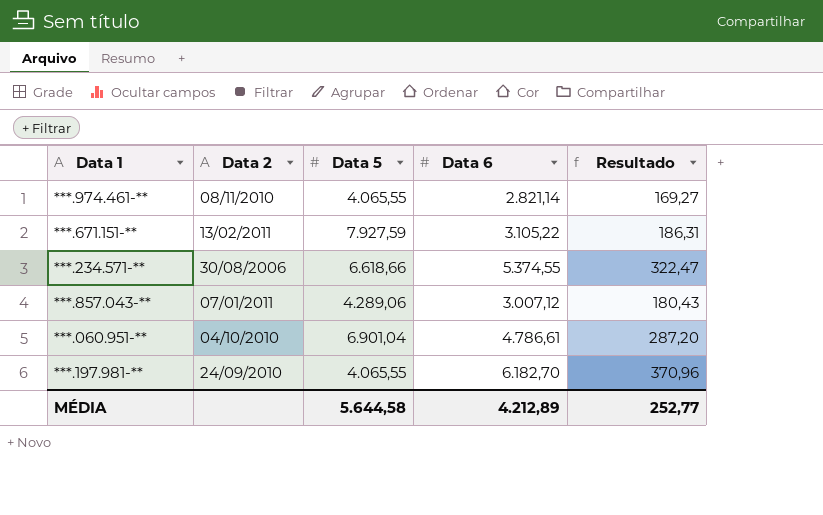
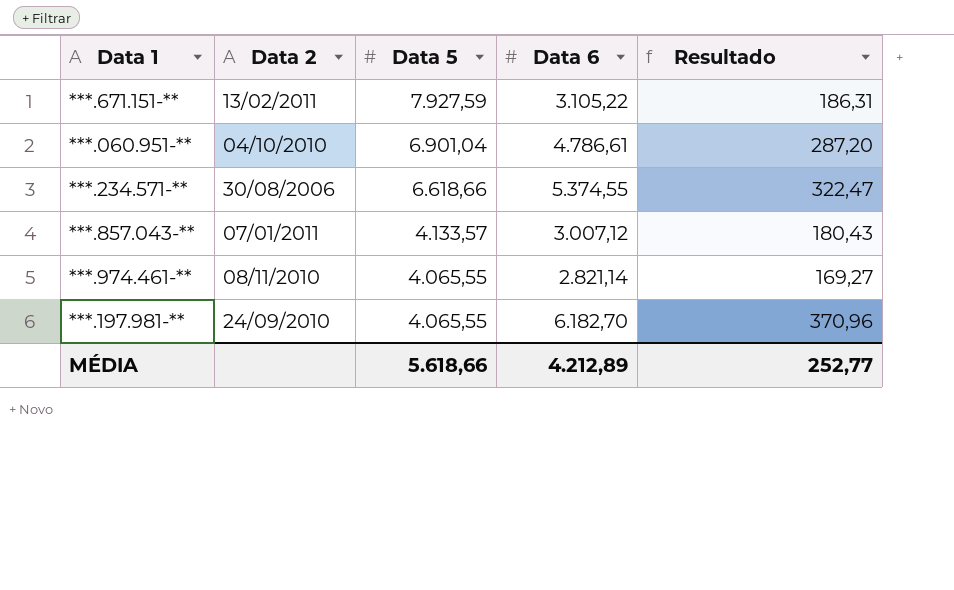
row order: none -> Data 5 descending
***.857.043-** | Data 5: 4.289,06 -> 4.133,57
MÉDIA | Data 5: 5.644,58 -> 5.618,66

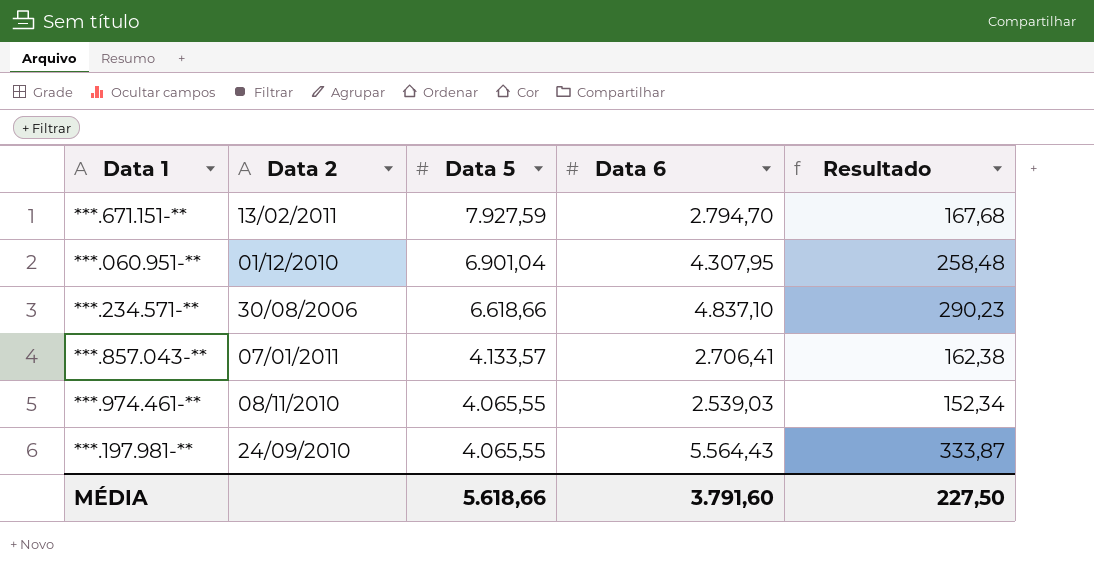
***.671.151-** | Data 6: 3.105,22 -> 2.794,70
***.671.151-** | Resultado: 186,31 -> 167,68
***.060.951-** | Data 2: 04/10/2010 -> 01/12/2010
***.060.951-** | Data 6: 4.786,61 -> 4.307,95
***.060.951-** | Resultado: 287,20 -> 258,48
***.234.571-** | Data 6: 5.374,55 -> 4.837,10
***.234.571-** | Resultado: 322,47 -> 290,23
***.857.043-** | Data 6: 3.007,12 -> 2.706,41
***.857.043-** | Resultado: 180,43 -> 162,38
***.974.461-** | Data 6: 2.821,14 -> 2.539,03
***.974.461-** | Resultado: 169,27 -> 152,34
***.197.981-** | Data 6: 6.182,70 -> 5.564,43
***.197.981-** | Resultado: 370,96 -> 333,87
MÉDIA | Data 6: 4.212,89 -> 3.791,60
MÉDIA | Resultado: 252,77 -> 227,50

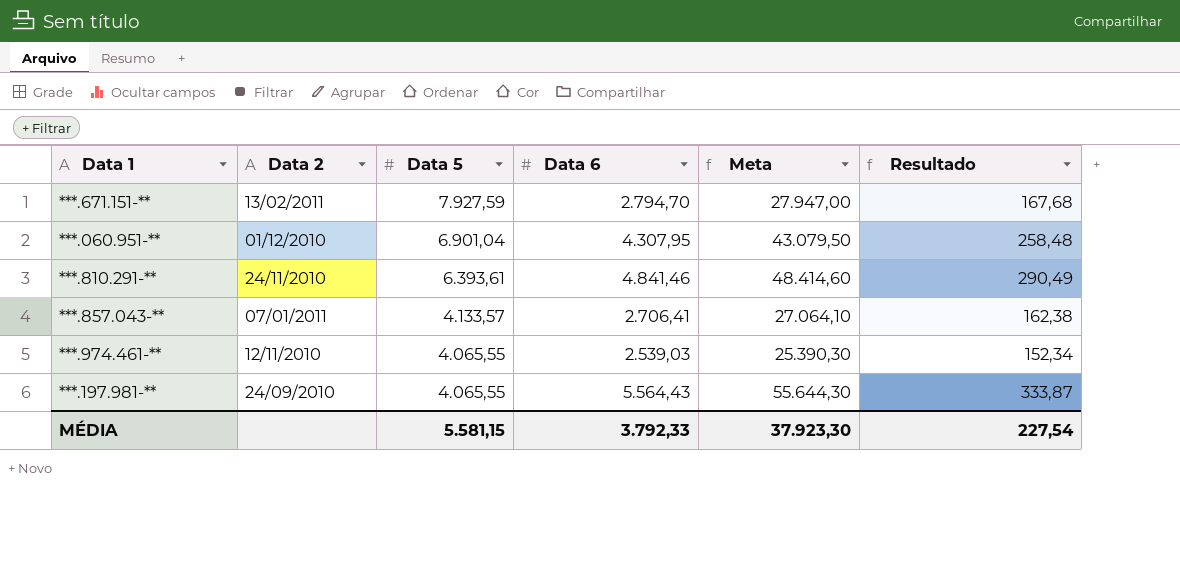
column Meta | formula: none -> [Data 6] * 10
row ***.234.571-**: 30/08/2006 | 6.618,66 | 4.837,10 | 290,23 -> none
row ***.810.291-**: none -> 24/11/2010 | 6.393,61 | 4.841,46 | 48.414,60 | 290,49
***.974.461-** | Data 2: 08/11/2010 -> 12/11/2010
MÉDIA | Data 5: 5.618,66 -> 5.581,15
MÉDIA | Data 6: 3.791,60 -> 3.792,33
MÉDIA | Resultado: 227,50 -> 227,54

